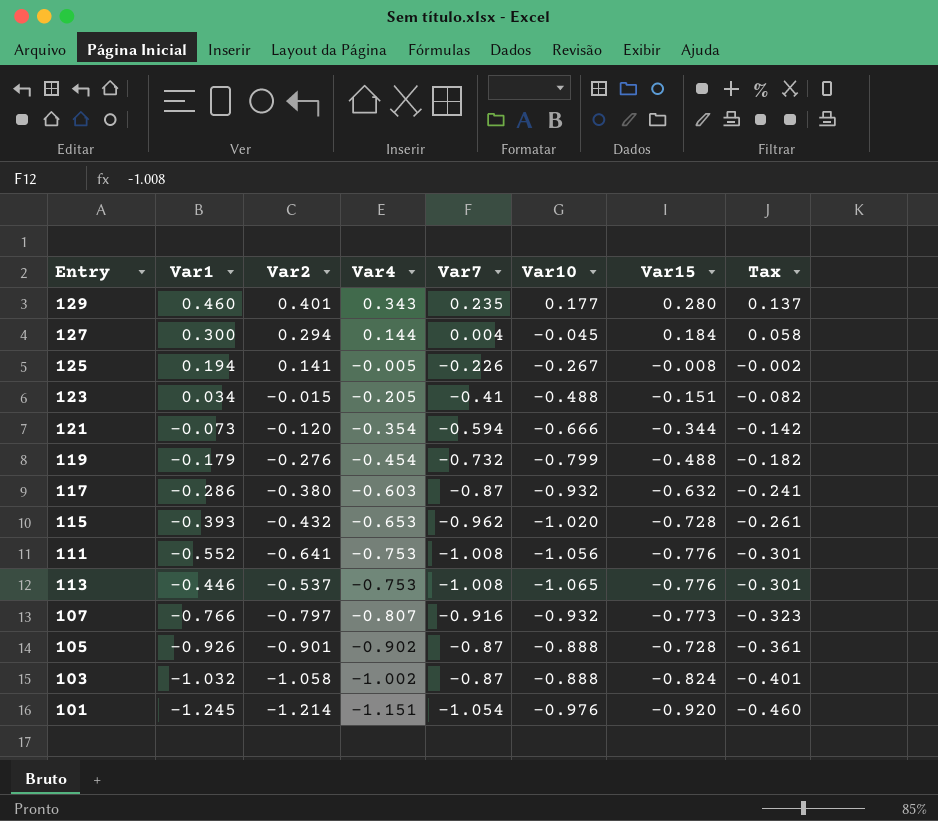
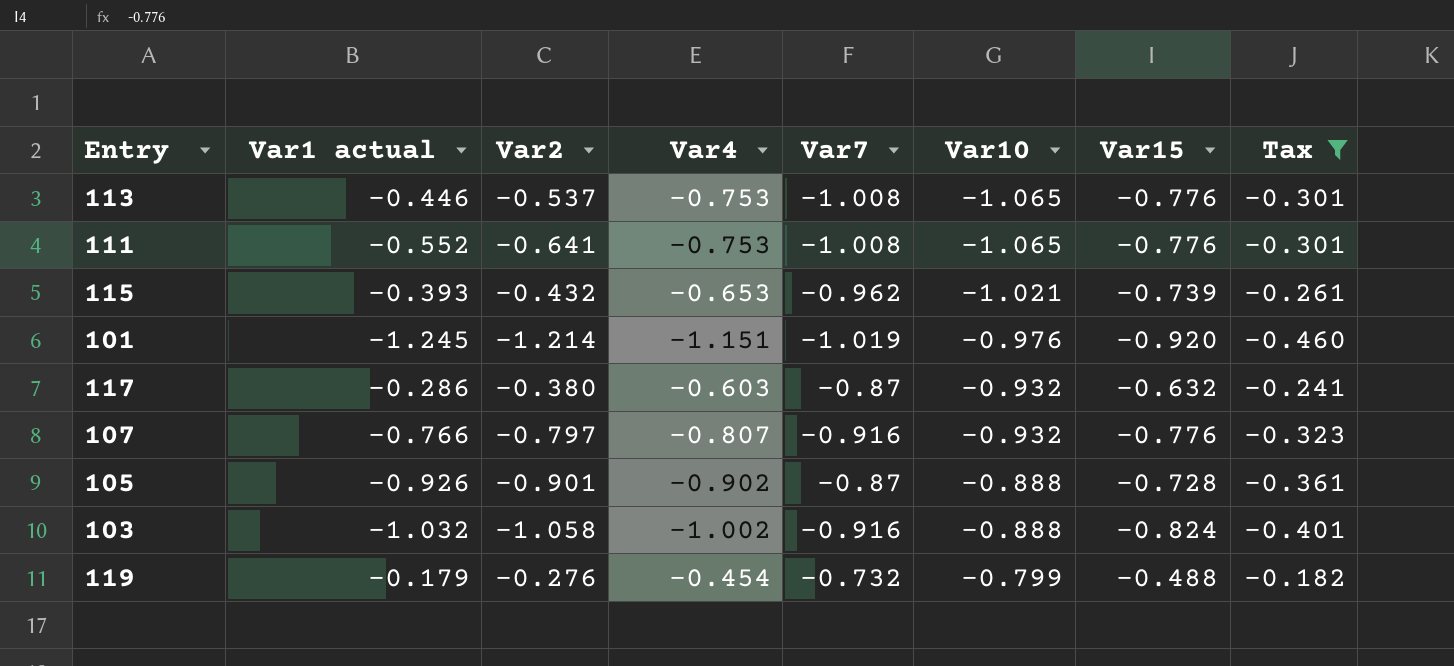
filter: none -> Tax <= -0.182
row order: Var4 descending -> Var10 ascending
column name: Var1 -> Var1 actual
111 | Var10: -1.056 -> -1.065
115 | Var10: -1.020 -> -1.021
115 | Var15: -0.728 -> -0.739
101 | Var7: -1.054 -> -1.019
107 | Var15: -0.773 -> -0.776
103 | Var7: -0.87 -> -0.916

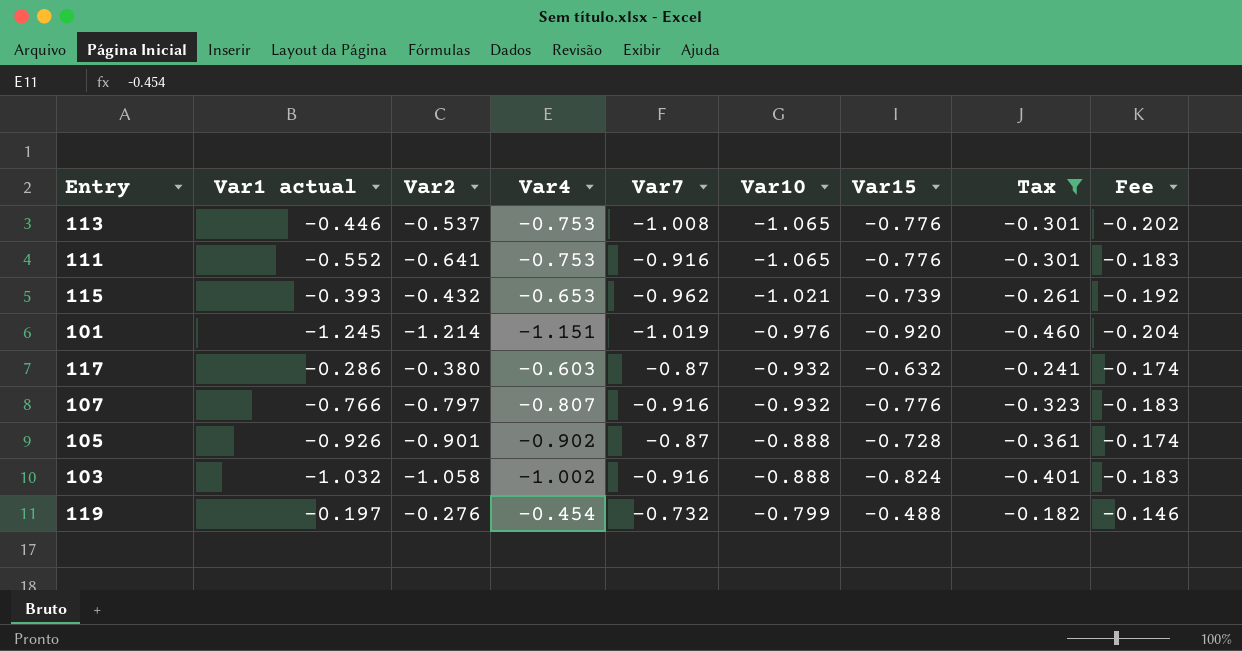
column Fee | formula: none -> [Var7] * 0.2
111 | Var7: -1.008 -> -0.916
119 | Var1 actual: -0.179 -> -0.197

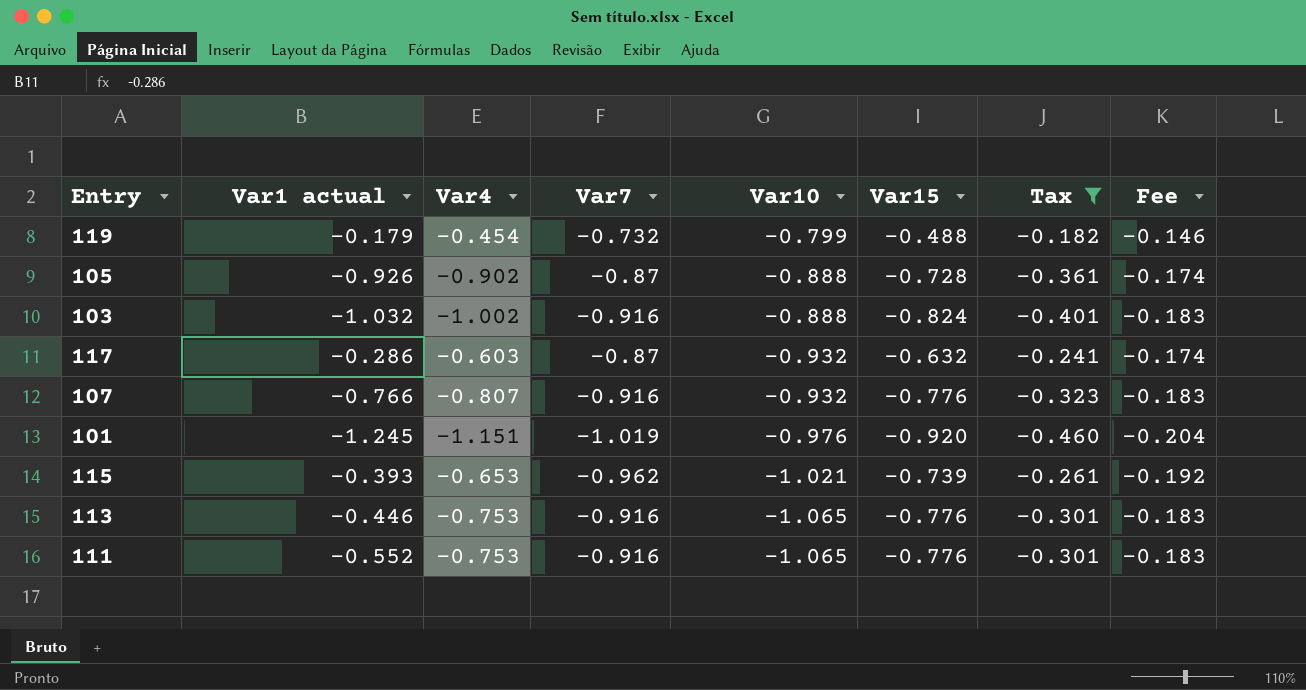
row order: Var10 ascending -> Var10 descending
column Var2 | position: 3 -> none
119 | Var1 actual: -0.197 -> -0.179
113 | Var7: -1.008 -> -0.916
113 | Fee: -0.202 -> -0.183

